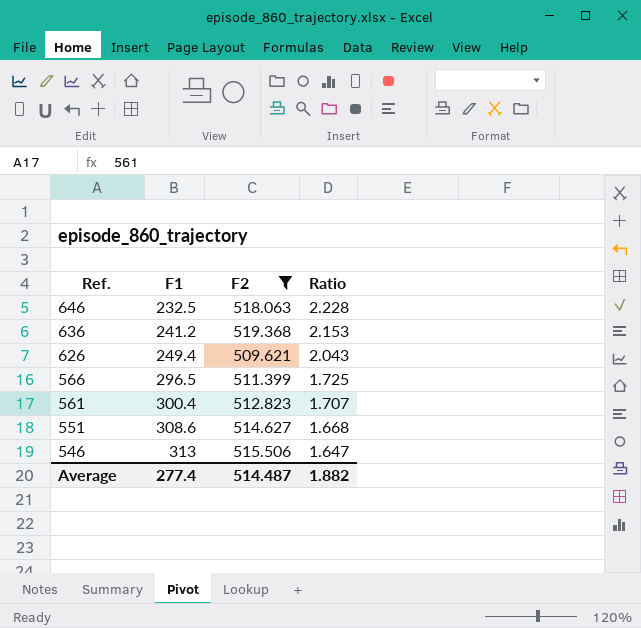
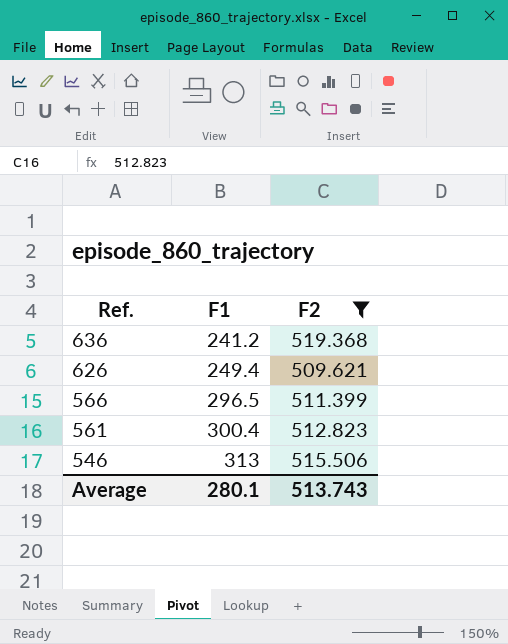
column Ratio | formula: [F2] / [F1] -> none
row 646: 232.5 | 518.063 | 2.228 -> none
row 551: 308.6 | 514.627 | 1.668 -> none
Average | F1: 277.4 -> 280.1
Average | F2: 514.487 -> 513.743

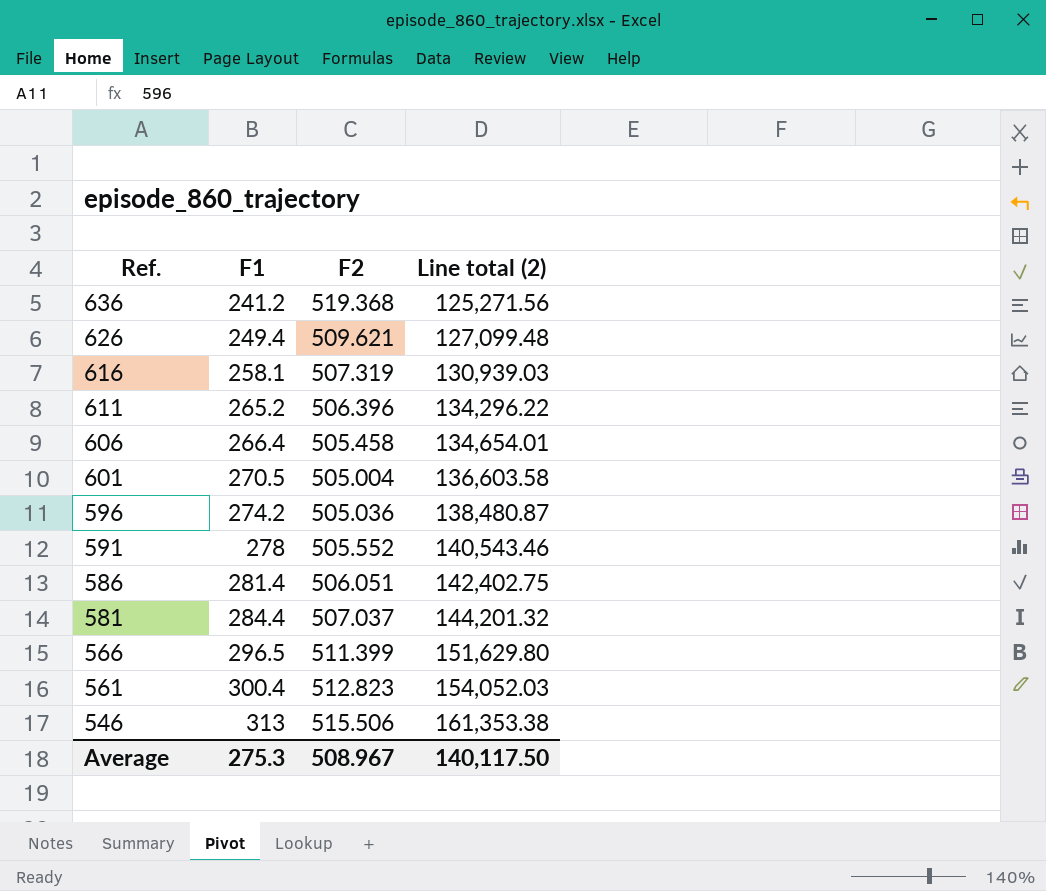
filter: F2 >= 509.621 -> none
column Line total (2) | formula: none -> [F1] * [F2]
Average | F1: 280.1 -> 275.3
Average | F2: 513.743 -> 508.967

